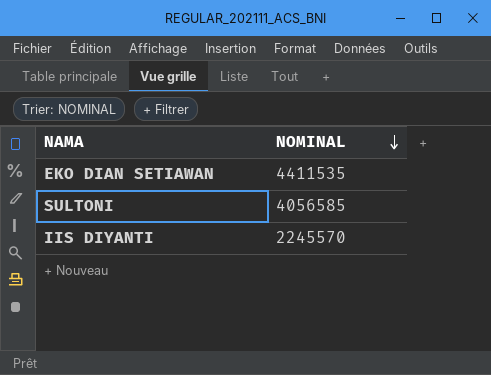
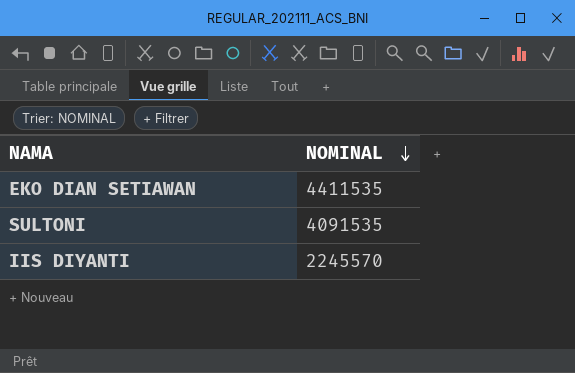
SULTONI | NOMINAL: 4056585 -> 4091535

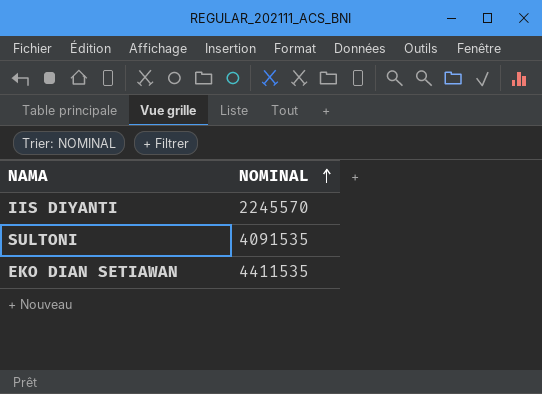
row order: NOMINAL descending -> NOMINAL ascending

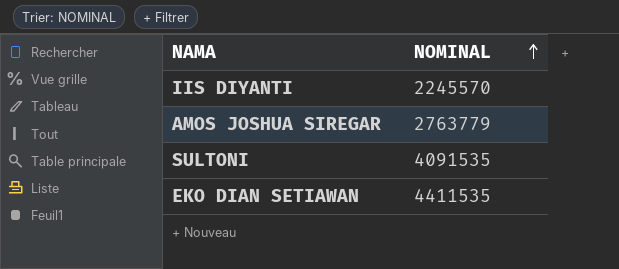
row AMOS JOSHUA SIREGAR: none -> 2763779

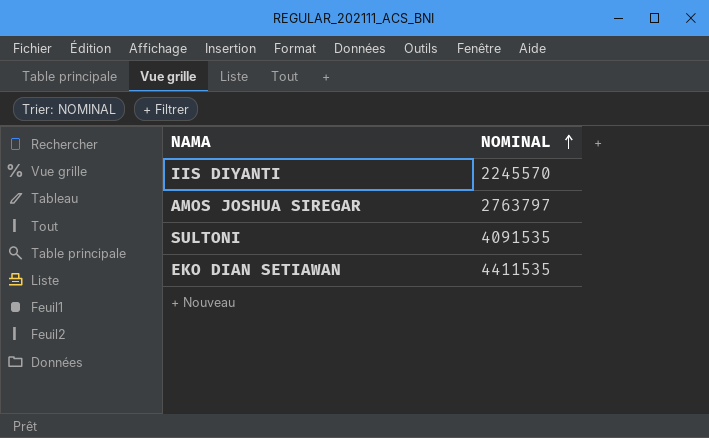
AMOS JOSHUA SIREGAR | NOMINAL: 2763779 -> 2763797

